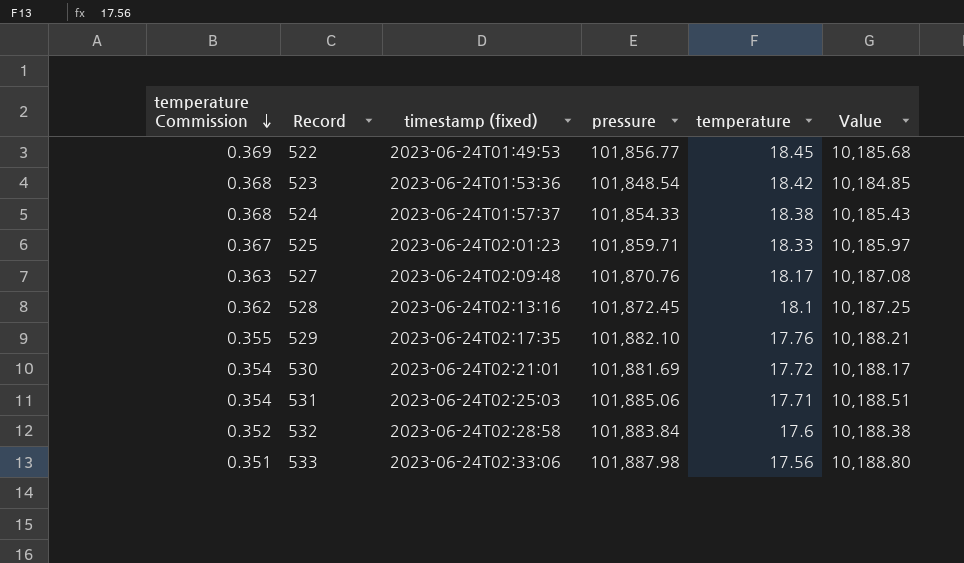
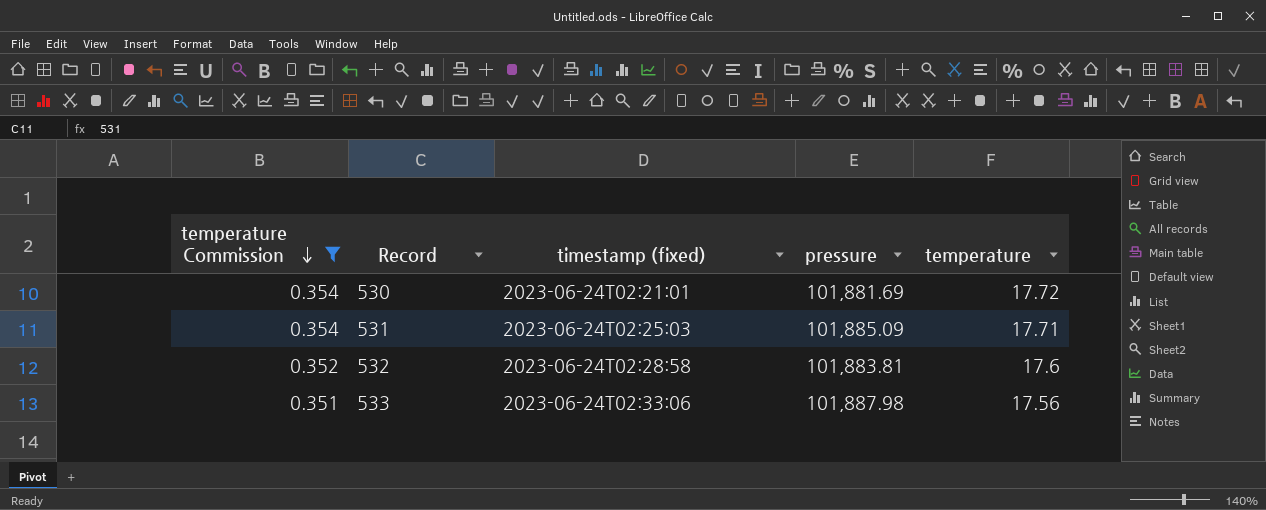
filter: none -> temperature Commission <= 0.354
column Value | formula: [pressure] * 0.1 -> none
531 | pressure: 101,885.06 -> 101,885.09
532 | pressure: 101,883.84 -> 101,883.81

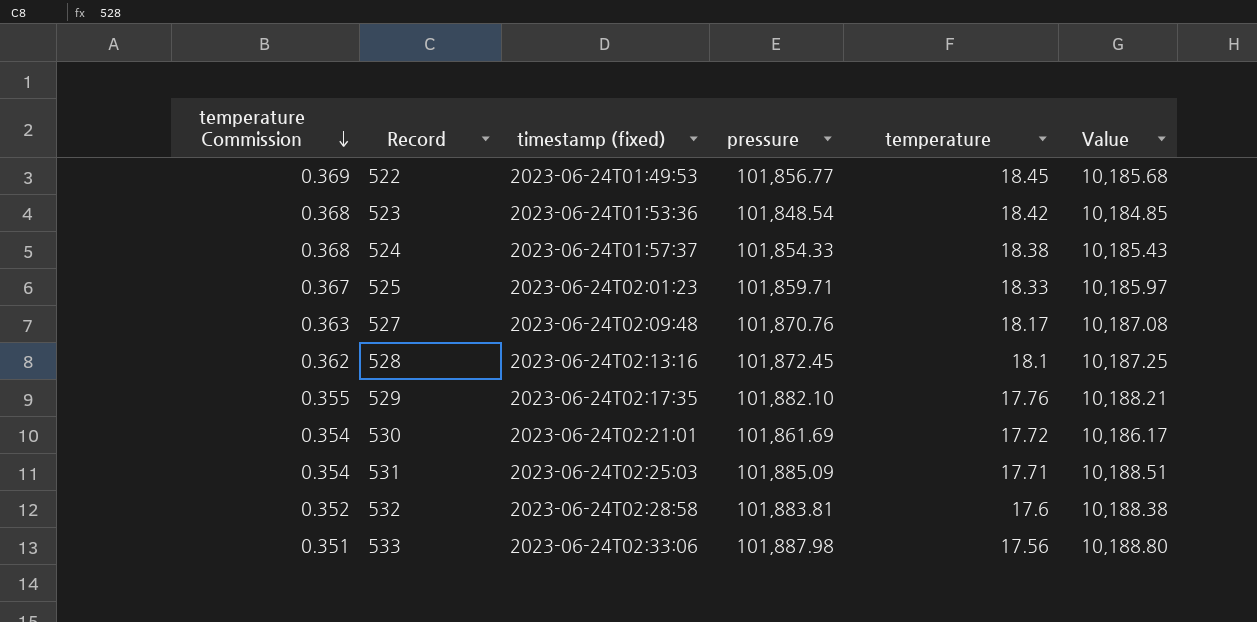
filter: temperature Commission <= 0.354 -> none
column Value | formula: none -> [pressure] * 0.1
530 | pressure: 101,881.69 -> 101,861.69

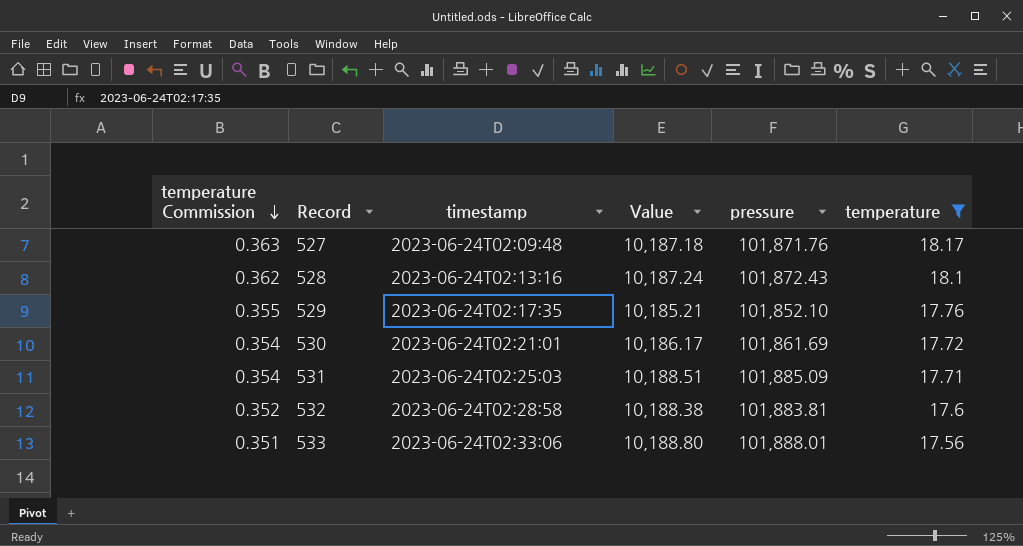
filter: none -> temperature <= 18.17
column name: timestamp (fixed) -> timestamp
column Value | position: 6 -> 4
527 | Value: 10,187.08 -> 10,187.18
527 | pressure: 101,870.76 -> 101,871.76
528 | Value: 10,187.25 -> 10,187.24
528 | pressure: 101,872.45 -> 101,872.43
529 | Value: 10,188.21 -> 10,185.21
529 | pressure: 101,882.10 -> 101,852.10
533 | pressure: 101,887.98 -> 101,888.01

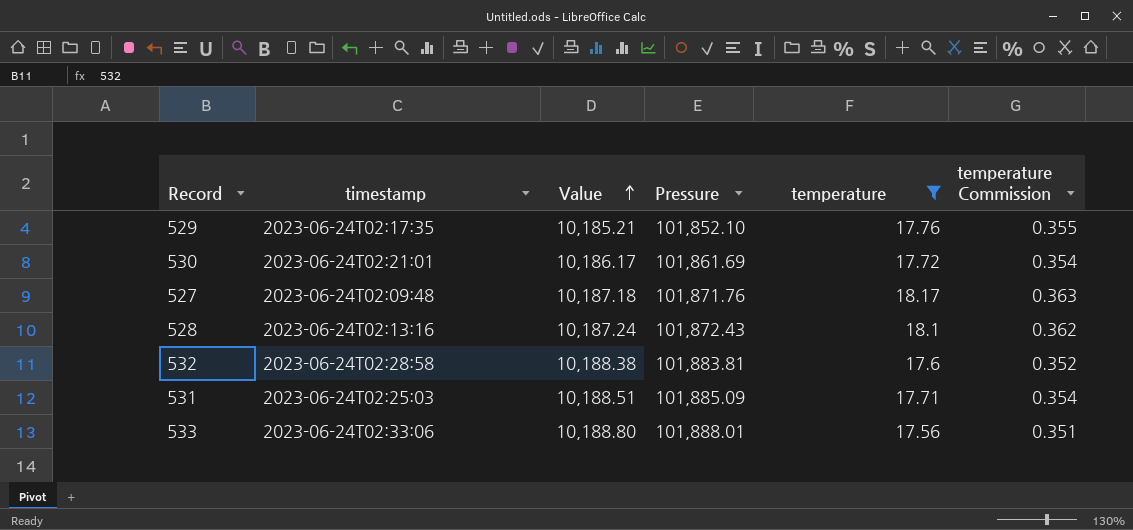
row order: temperature Commission descending -> Value ascending
column name: pressure -> Pressure
column temperature Commission | position: 1 -> 6

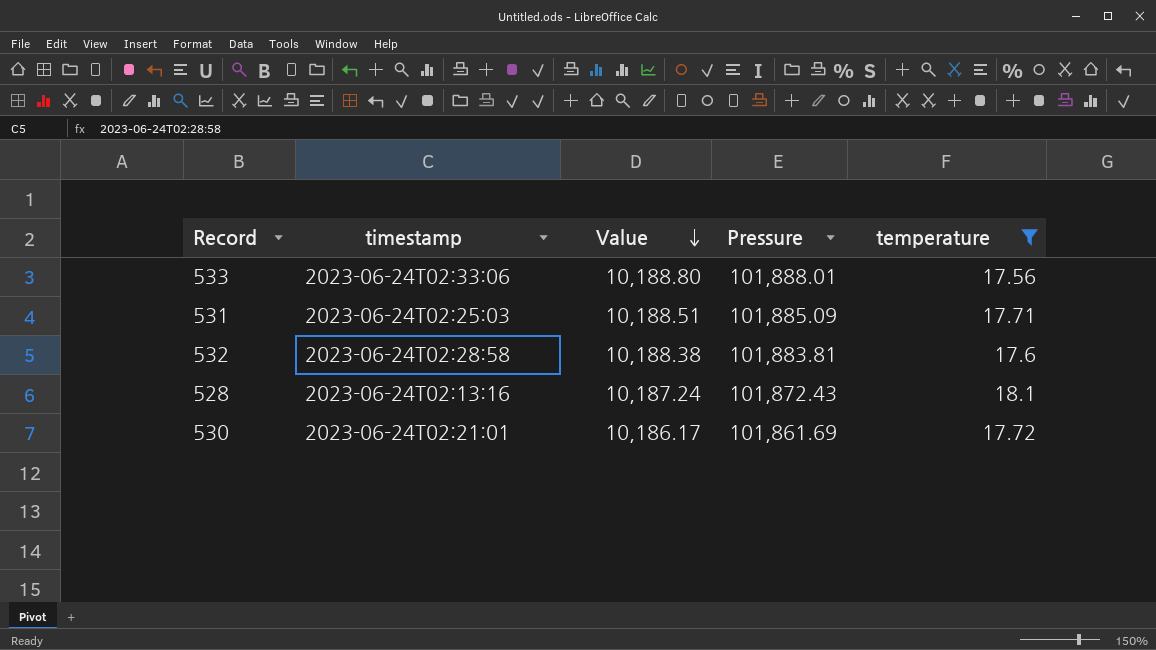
row order: Value ascending -> Value descending
column temperature Commission | formula: [temperature] * 0.02 -> none
row 529: 2023-06-24T02:17:35 | 10,185.21 | 101,852.10 | 17.76 | 0.355 -> none
row 527: 2023-06-24T02:09:48 | 10,187.18 | 101,871.76 | 18.17 | 0.363 -> none

